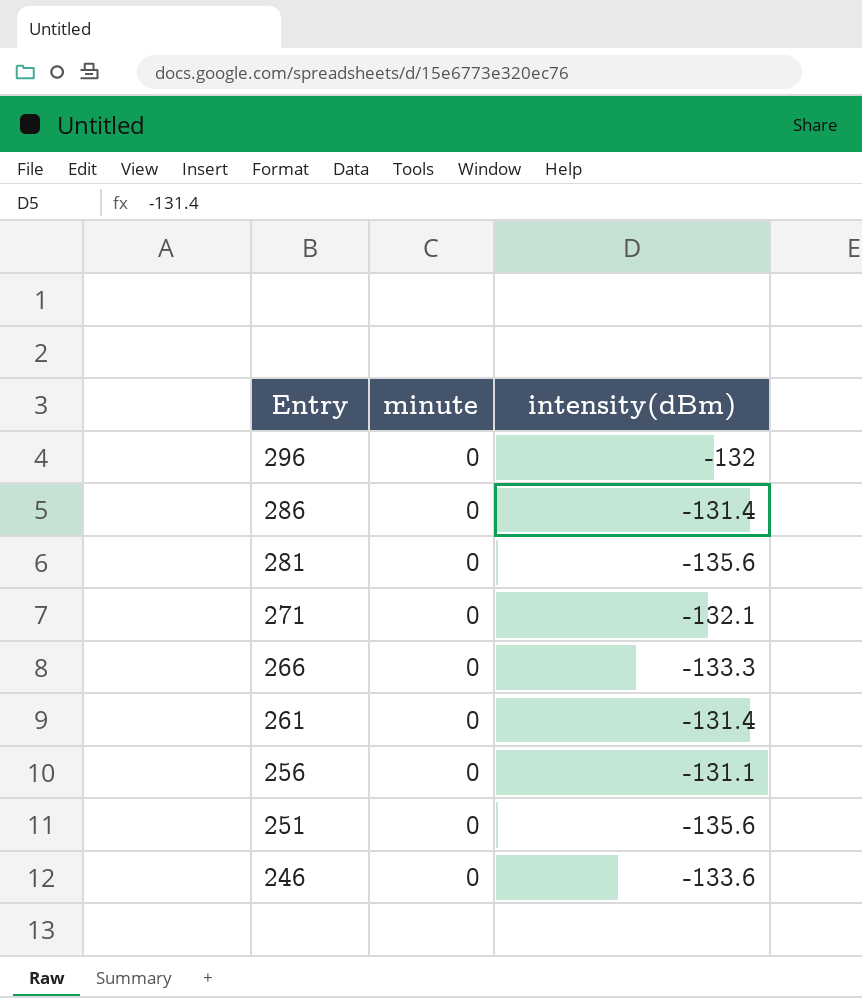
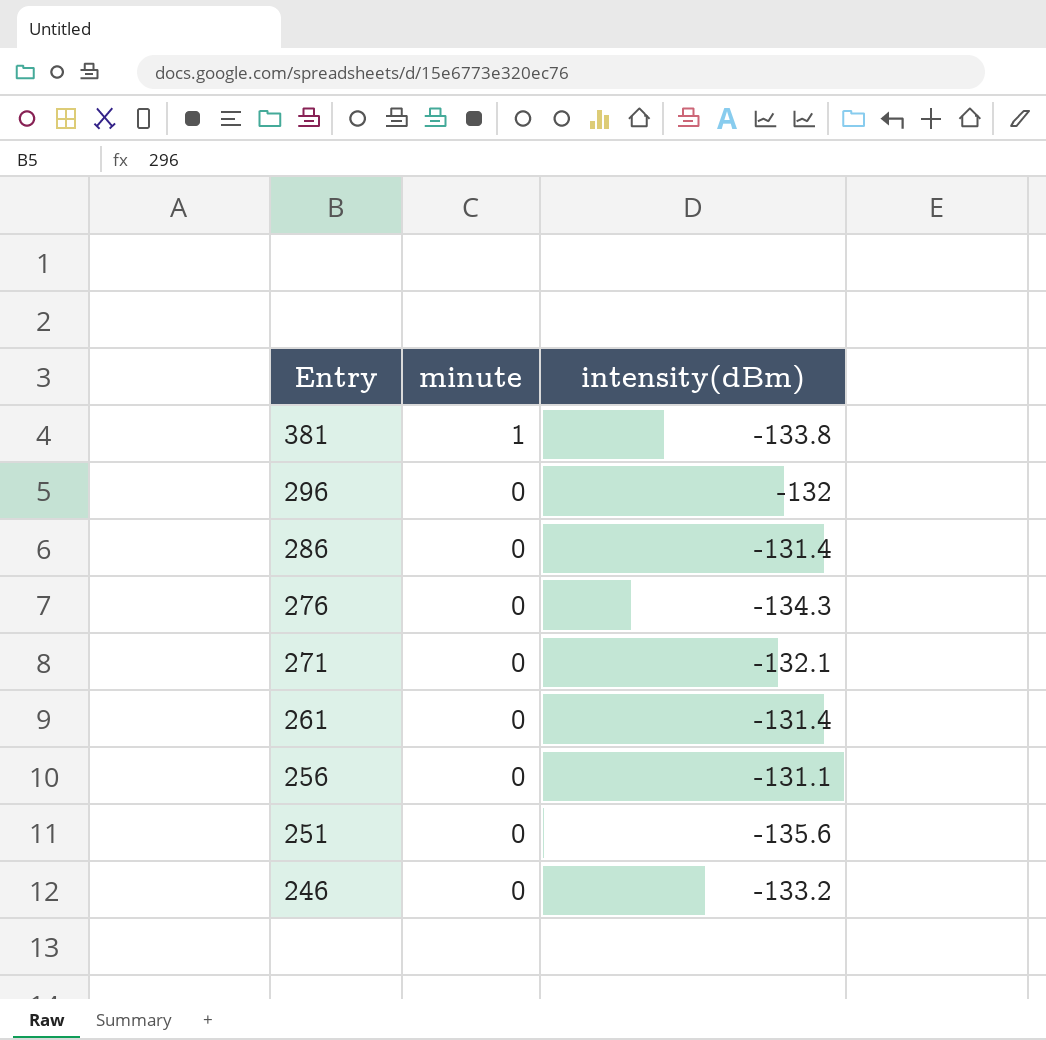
row 281: 0 | -135.6 -> none
row 266: 0 | -133.3 -> none
row 381: none -> 1 | -133.8
row 276: none -> 0 | -134.3
246 | intensity(dBm): -133.6 -> -133.2

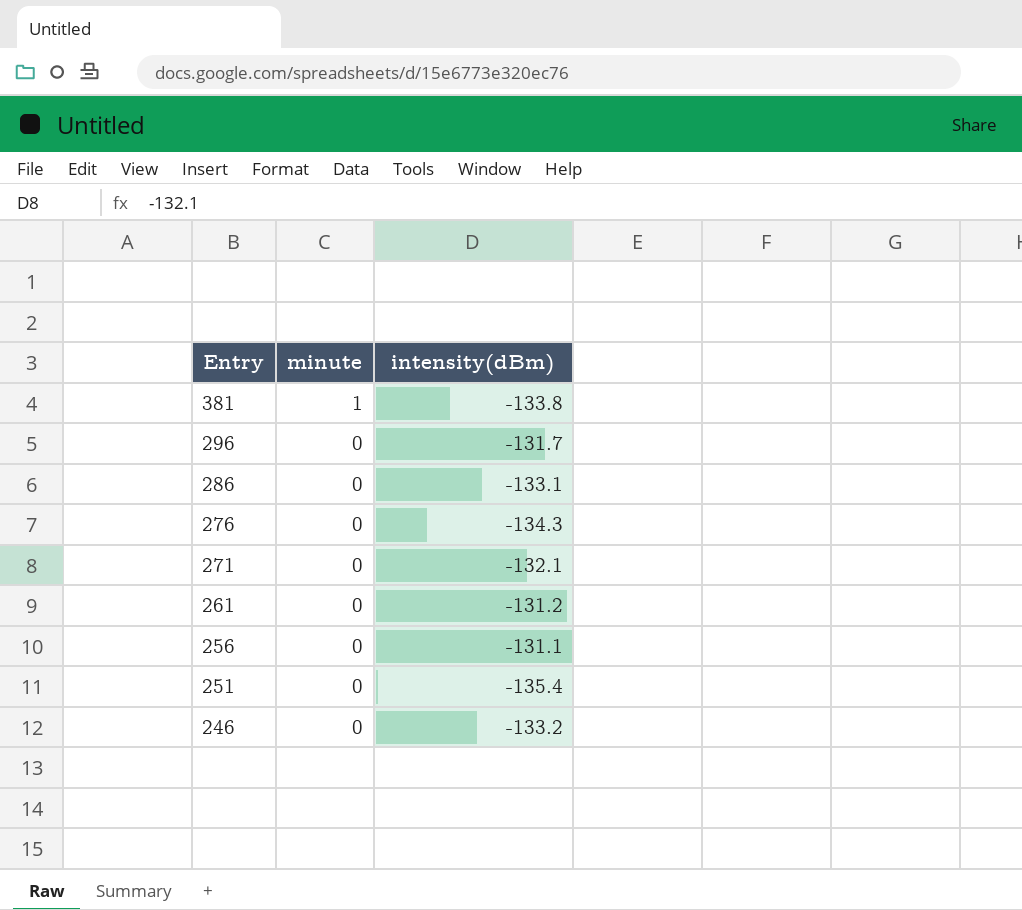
296 | intensity(dBm): -132 -> -131.7
286 | intensity(dBm): -131.4 -> -133.1
261 | intensity(dBm): -131.4 -> -131.2
251 | intensity(dBm): -135.6 -> -135.4

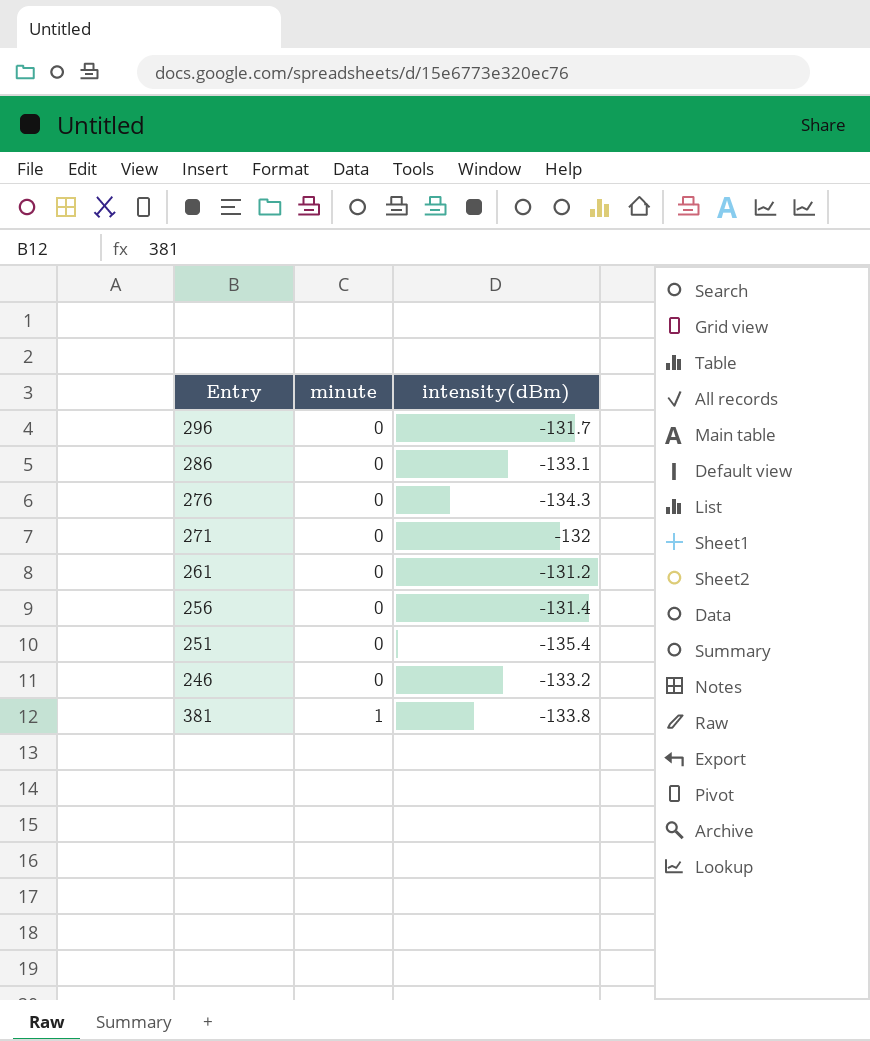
row order: Entry descending -> minute ascending
271 | intensity(dBm): -132.1 -> -132
256 | intensity(dBm): -131.1 -> -131.4

